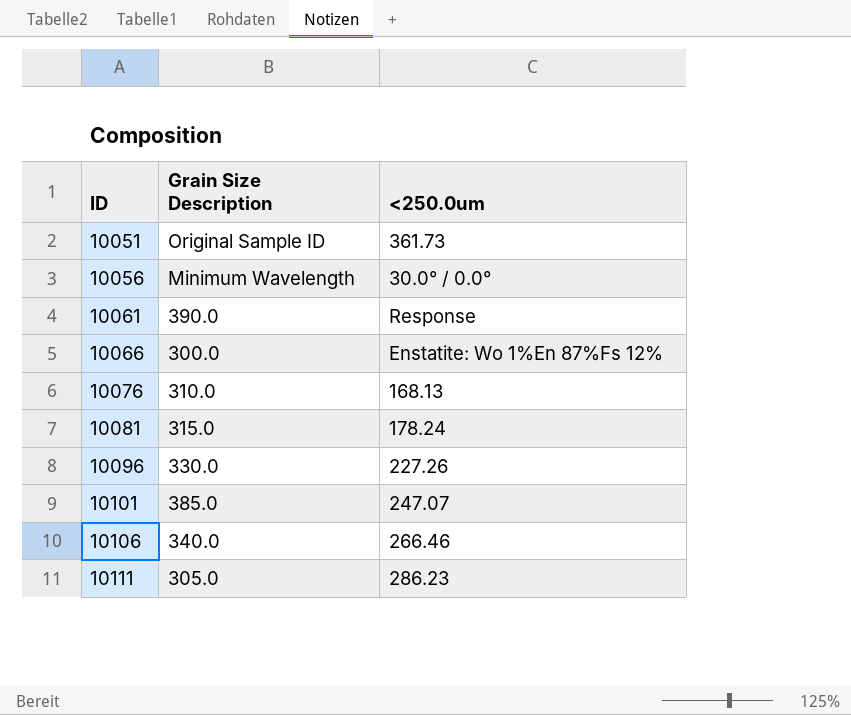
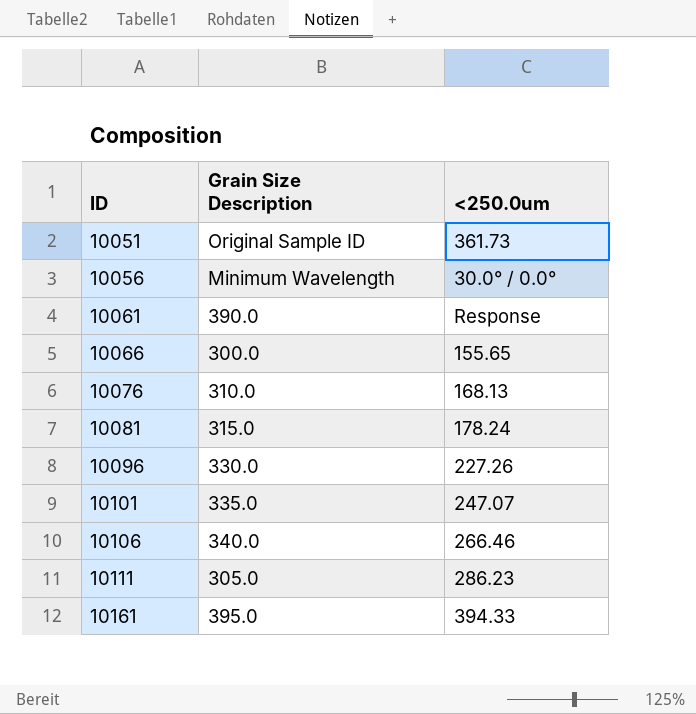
10066 | <250.0um: Enstatite: Wo 1%En 87%Fs 12% -> 155.65
10101 | Grain Size Description: 385.0 -> 335.0
row 10161: none -> 395.0 | 394.33

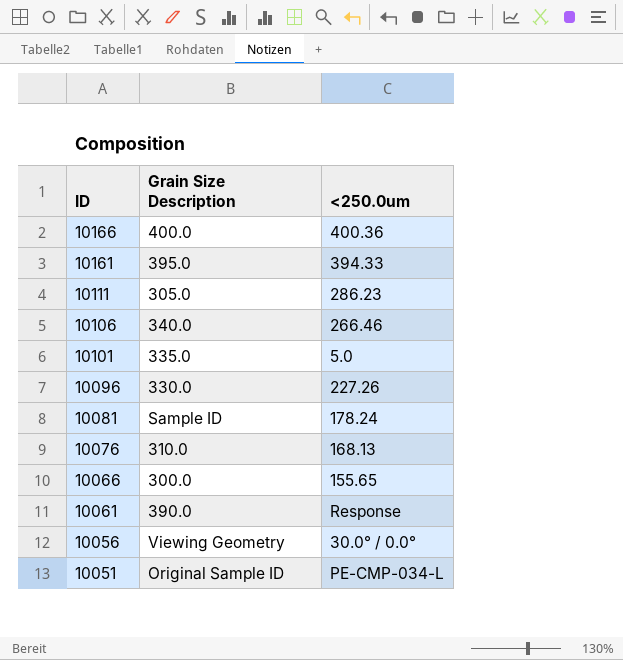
row order: ID ascending -> ID descending
row 10166: none -> 400.0 | 400.36
10101 | <250.0um: 247.07 -> 5.0
10081 | Grain Size Description: 315.0 -> Sample ID
10056 | Grain Size Description: Minimum Wavelength -> Viewing Geometry
10051 | <250.0um: 361.73 -> PE-CMP-034-L

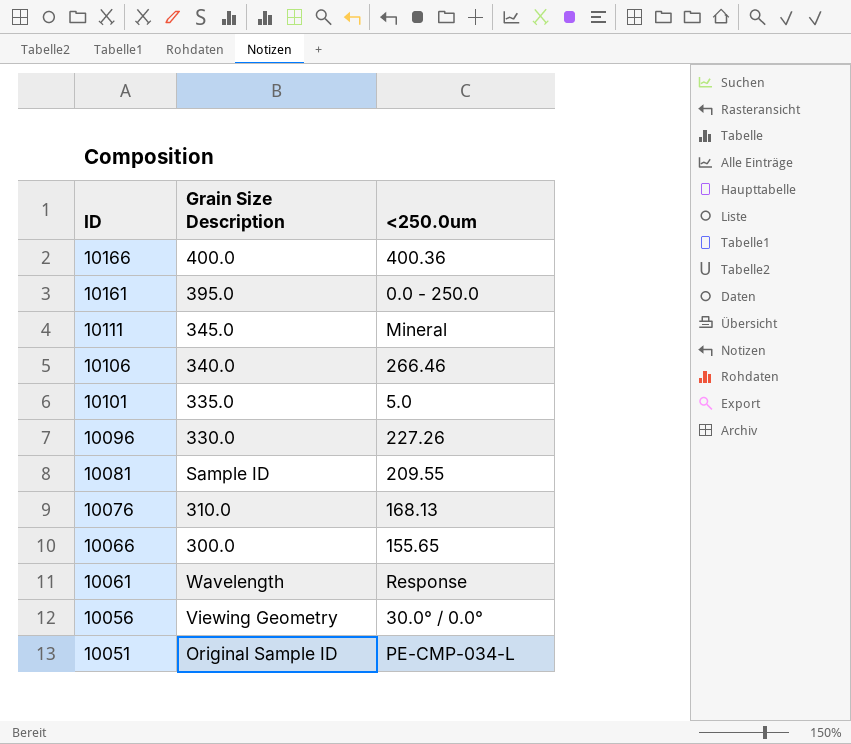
10161 | <250.0um: 394.33 -> 0.0 - 250.0
10111 | Grain Size Description: 305.0 -> 345.0
10111 | <250.0um: 286.23 -> Mineral
10081 | <250.0um: 178.24 -> 209.55
10061 | Grain Size Description: 390.0 -> Wavelength

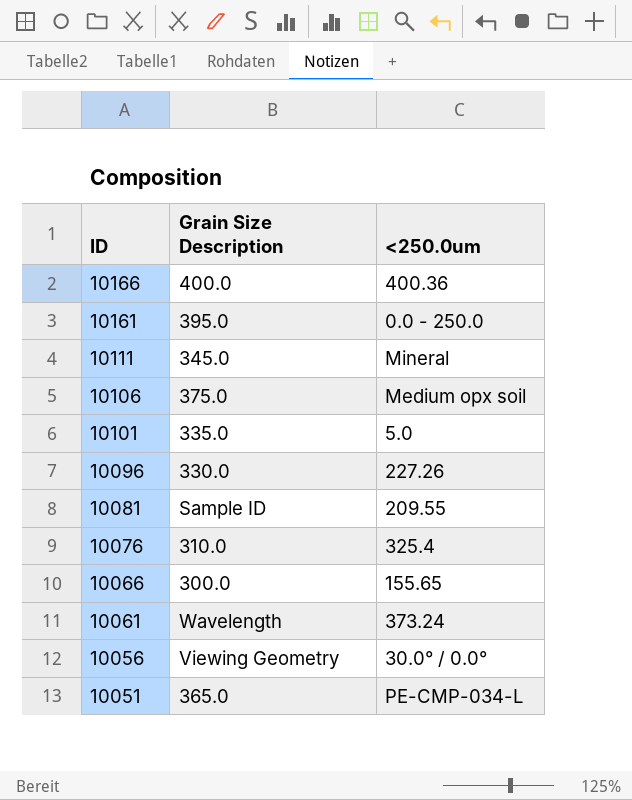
10106 | Grain Size Description: 340.0 -> 375.0
10106 | <250.0um: 266.46 -> Medium opx soil
10076 | <250.0um: 168.13 -> 325.4
10061 | <250.0um: Response -> 373.24
10051 | Grain Size Description: Original Sample ID -> 365.0

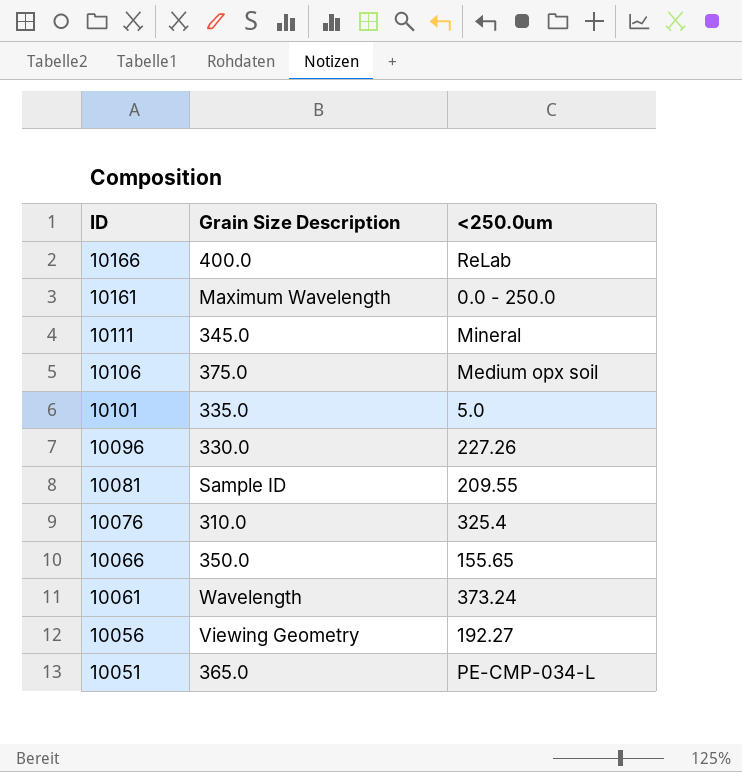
10166 | <250.0um: 400.36 -> ReLab
10161 | Grain Size Description: 395.0 -> Maximum Wavelength
10066 | Grain Size Description: 300.0 -> 350.0
10056 | <250.0um: 30.0° / 0.0° -> 192.27

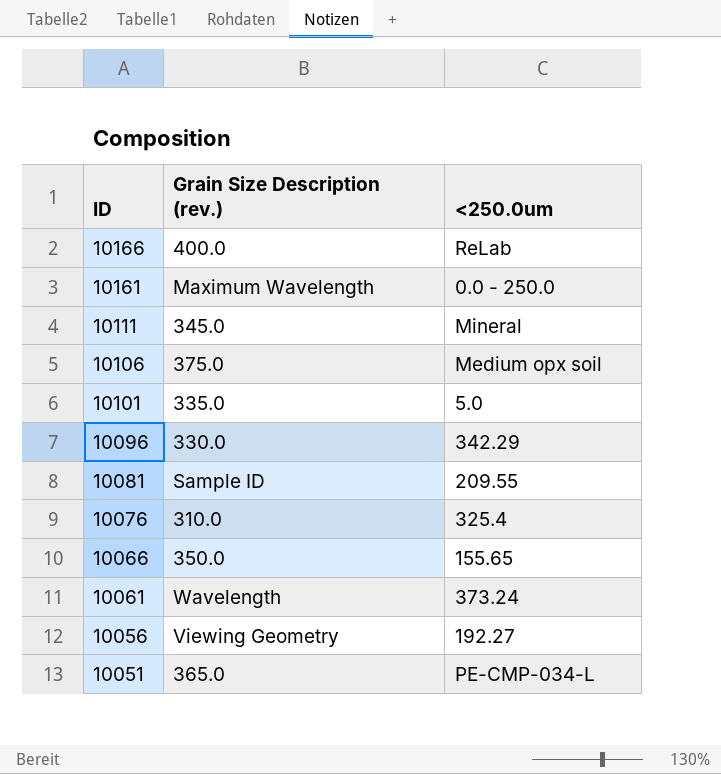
column name: Grain Size Description -> Grain Size Description (rev.)
10096 | <250.0um: 227.26 -> 342.29

